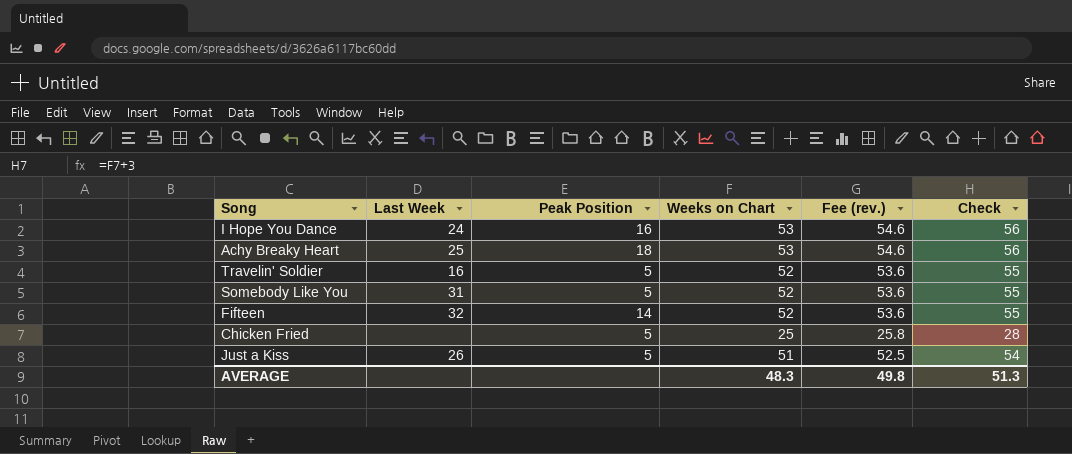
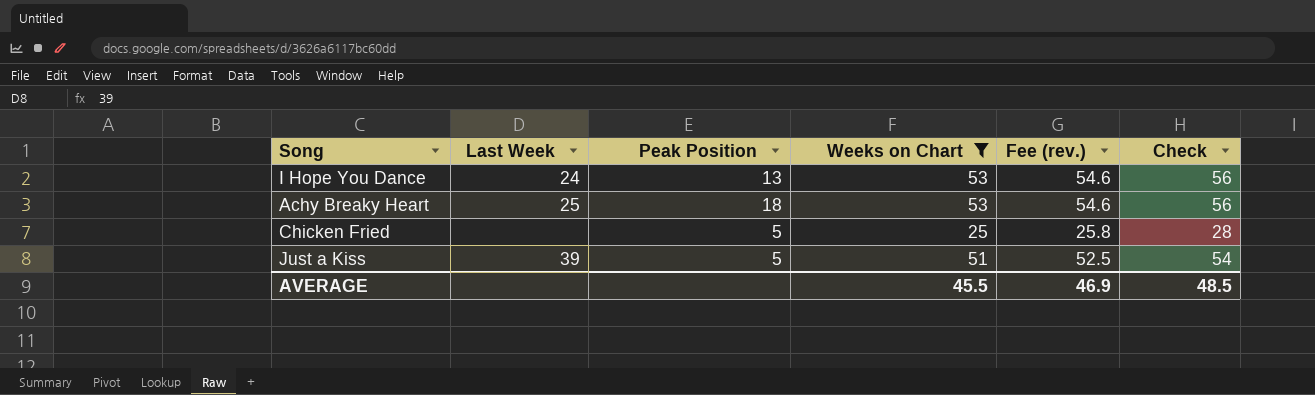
filter: none -> Weeks on Chart != 52
I Hope You Dance | Peak Position: 16 -> 13
Just a Kiss | Last Week: 26 -> 39
AVERAGE | Weeks on Chart: 48.3 -> 45.5
AVERAGE | Fee (rev.): 49.8 -> 46.9
AVERAGE | Check: 51.3 -> 48.5

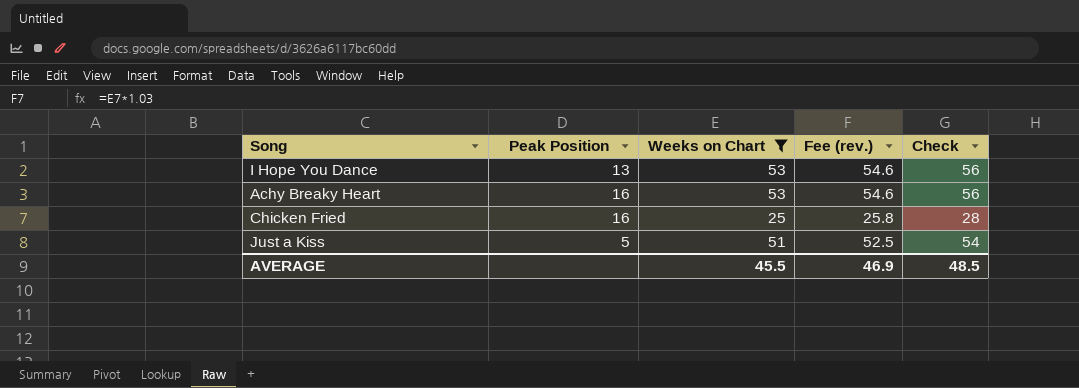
column Last Week | position: 2 -> none
Achy Breaky Heart | Peak Position: 18 -> 16
Chicken Fried | Peak Position: 5 -> 16

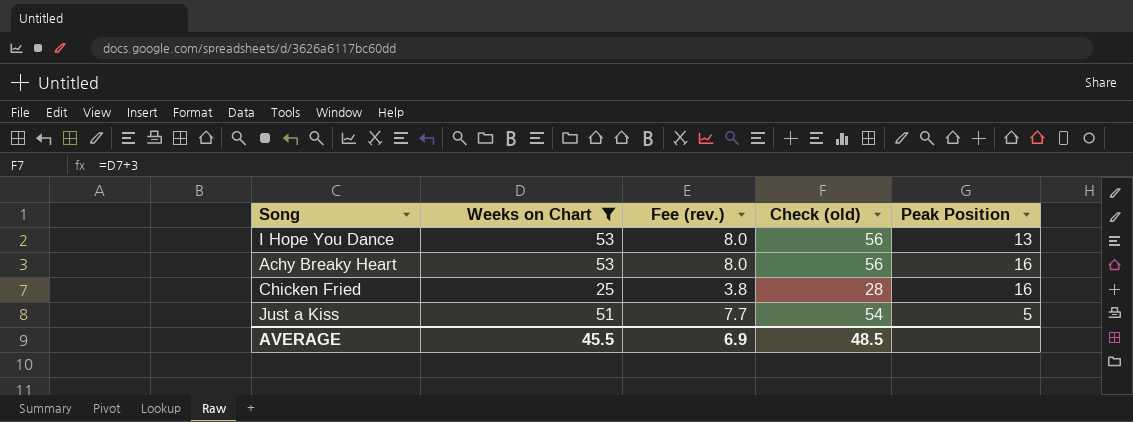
column Fee (rev.) | formula: [Weeks on Chart] * 1.03 -> [Weeks on Chart] * 0.15
column name: Check -> Check (old)
column Peak Position | position: 2 -> 5
AVERAGE | Fee (rev.): 46.9 -> 6.9

